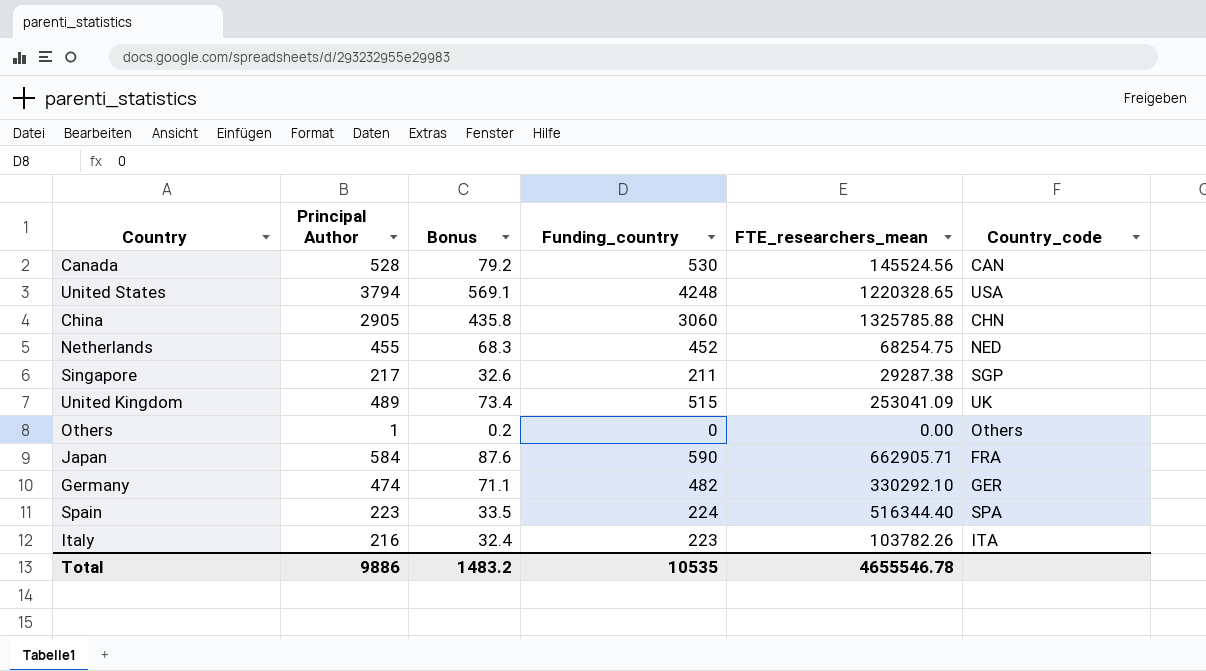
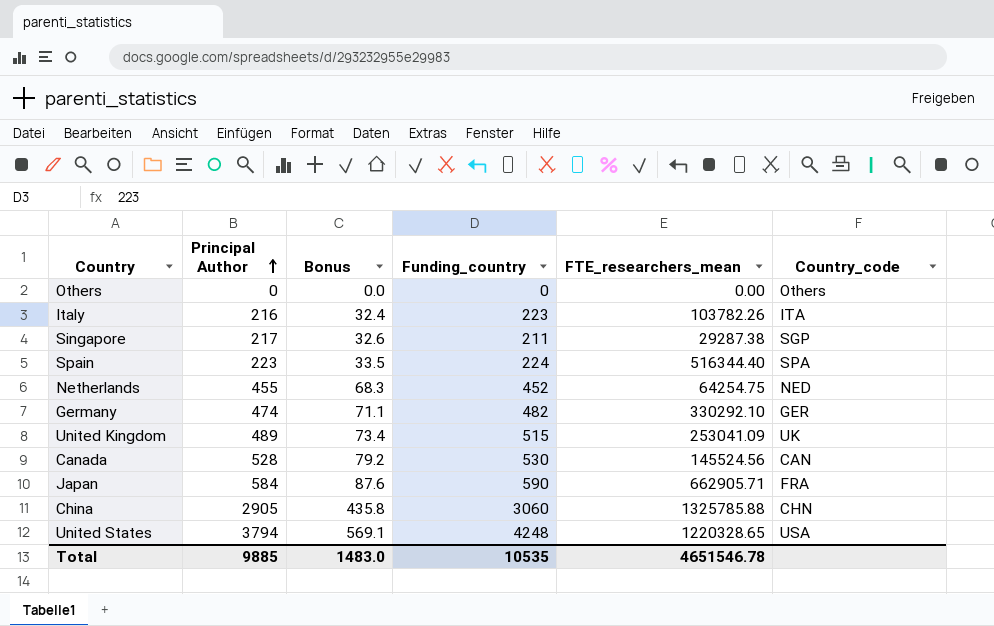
row order: none -> Principal Author ascending
Others | Principal Author: 1 -> 0
Others | Bonus: 0.2 -> 0.0
Netherlands | FTE_researchers_mean: 68254.75 -> 64254.75
Total | Principal Author: 9886 -> 9885
Total | Bonus: 1483.2 -> 1483.0
Total | FTE_researchers_mean: 4655546.78 -> 4651546.78

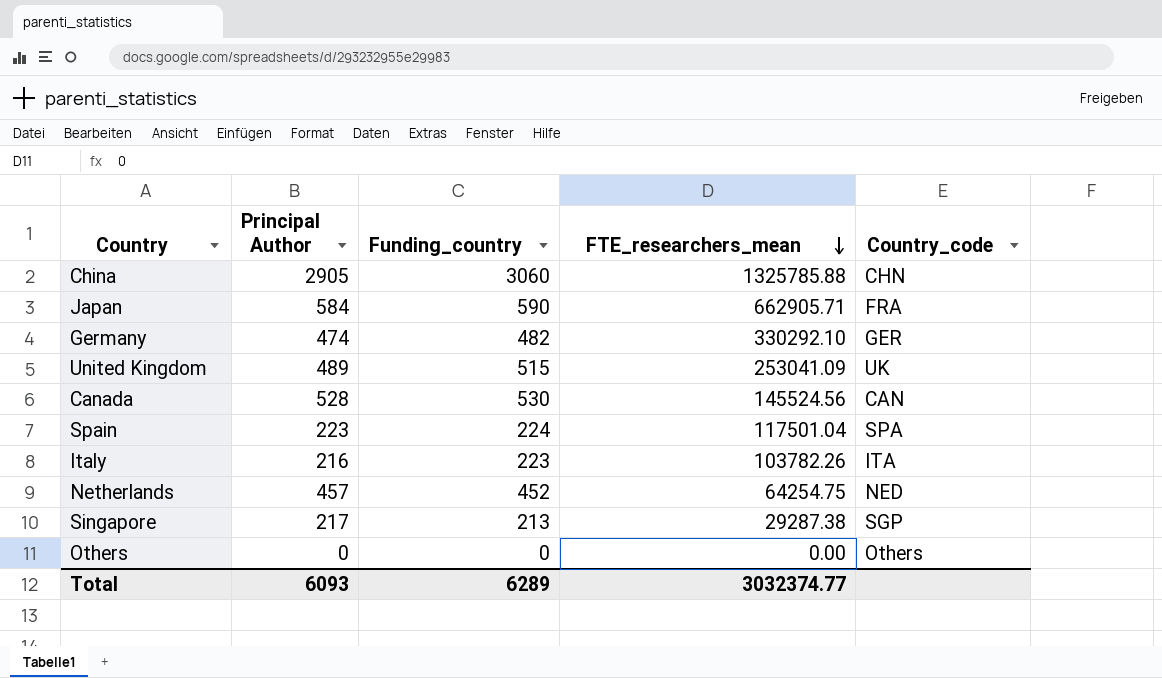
row order: Principal Author ascending -> FTE_researchers_mean descending
column Bonus | formula: [Principal Author] * 0.15 -> none
row United States: 3794 | 569.1 | 4248 | 1220328.65 | USA -> none
Spain | FTE_researchers_mean: 516344.40 -> 117501.04
Netherlands | Principal Author: 455 -> 457
Singapore | Funding_country: 211 -> 213
Total | Principal Author: 9885 -> 6093
Total | Funding_country: 10535 -> 6289
Total | FTE_researchers_mean: 4651546.78 -> 3032374.77

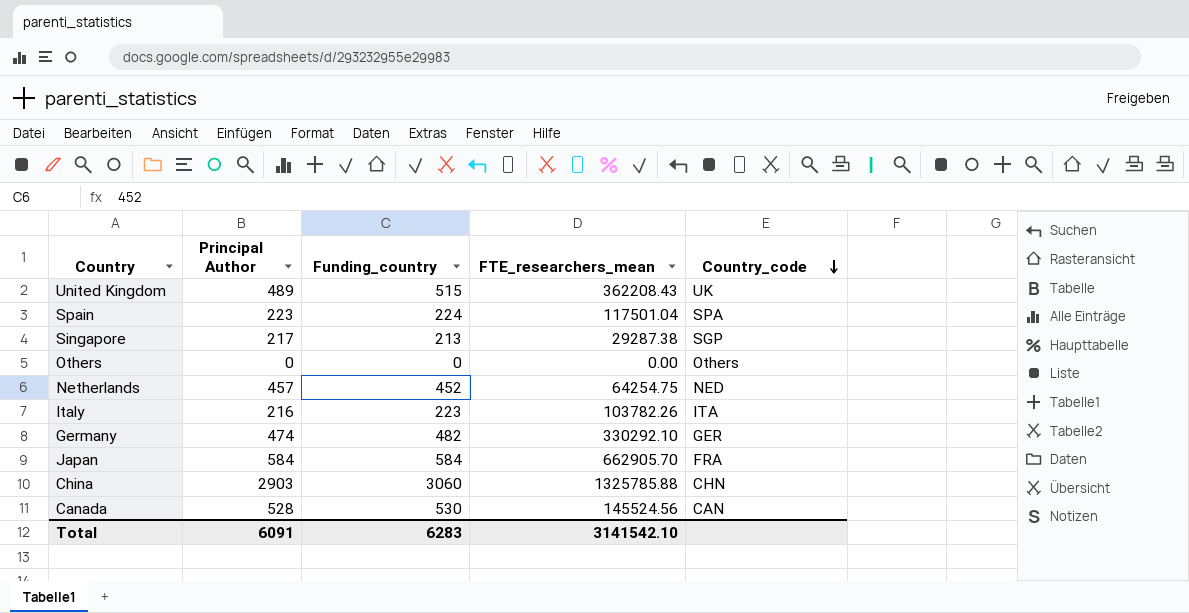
row order: FTE_researchers_mean descending -> Country_code descending
United Kingdom | FTE_researchers_mean: 253041.09 -> 362208.43
Japan | Funding_country: 590 -> 584
Japan | FTE_researchers_mean: 662905.71 -> 662905.70
China | Principal Author: 2905 -> 2903
Total | Principal Author: 6093 -> 6091
Total | Funding_country: 6289 -> 6283
Total | FTE_researchers_mean: 3032374.77 -> 3141542.10

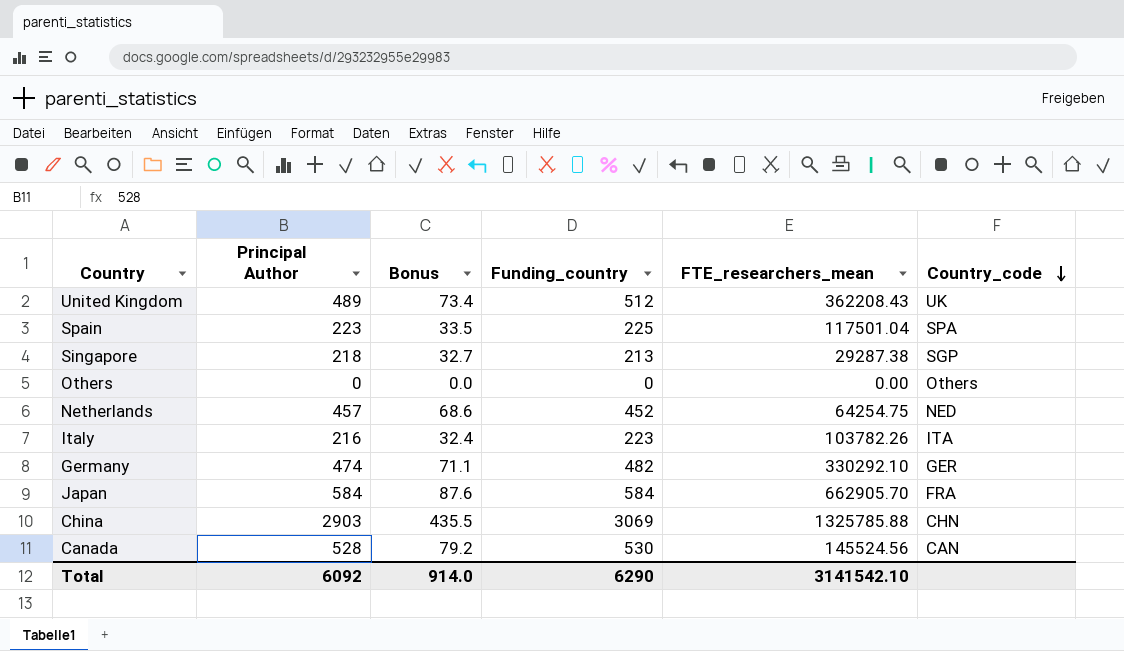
column Bonus | formula: none -> [Principal Author] * 0.15
United Kingdom | Funding_country: 515 -> 512
Spain | Funding_country: 224 -> 225
Singapore | Principal Author: 217 -> 218
China | Funding_country: 3060 -> 3069
Total | Principal Author: 6091 -> 6092
Total | Funding_country: 6283 -> 6290

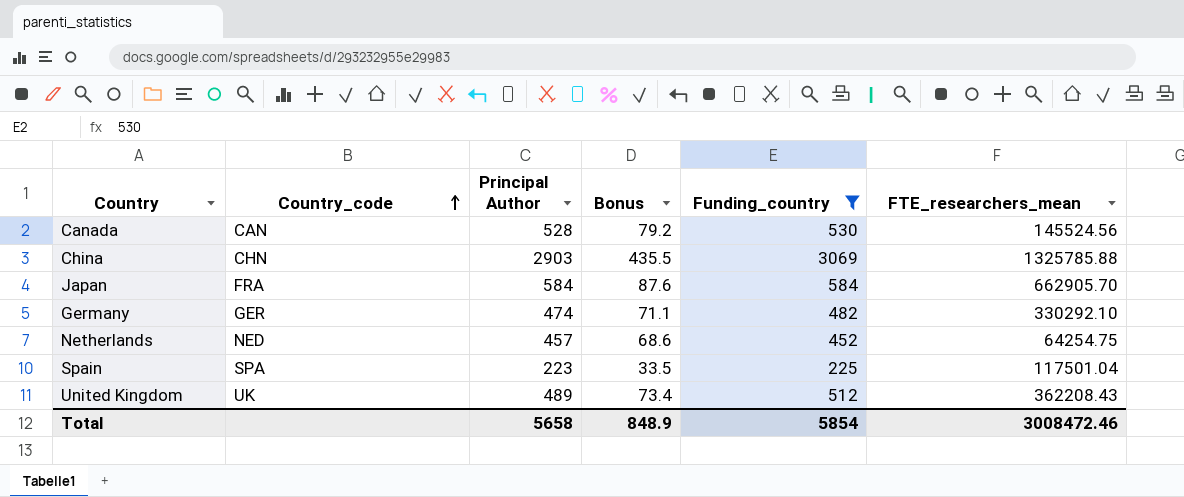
filter: none -> Funding_country >= 225
row order: Country_code descending -> Country_code ascending
column Country_code | position: 6 -> 2
Total | Principal Author: 6092 -> 5658
Total | Bonus: 914.0 -> 848.9
Total | Funding_country: 6290 -> 5854
Total | FTE_researchers_mean: 3141542.10 -> 3008472.46

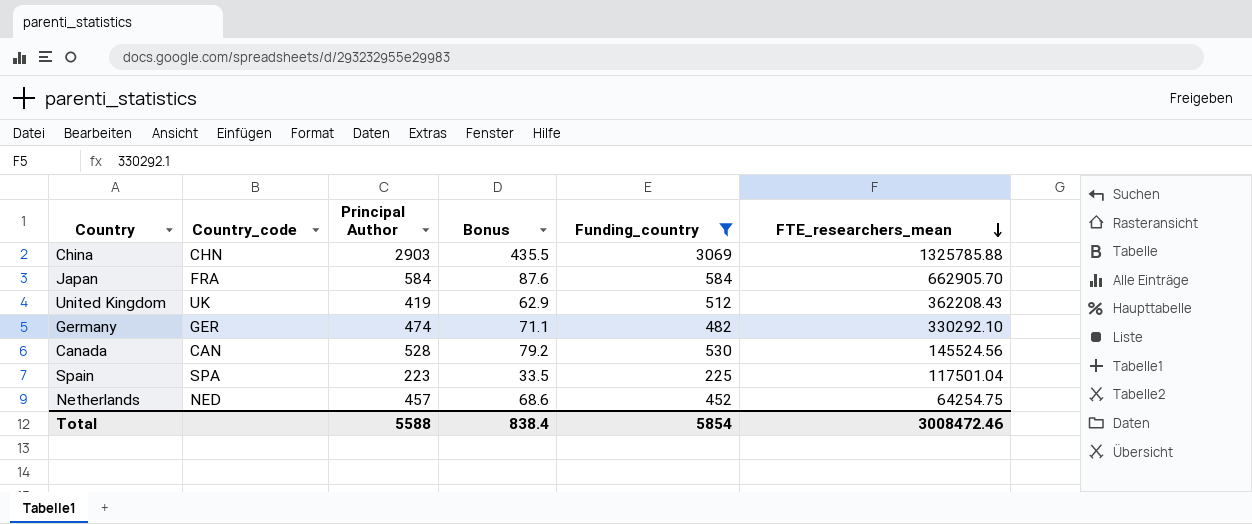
row order: Country_code ascending -> FTE_researchers_mean descending
United Kingdom | Principal Author: 489 -> 419
United Kingdom | Bonus: 73.4 -> 62.9
Total | Principal Author: 5658 -> 5588
Total | Bonus: 848.9 -> 838.4

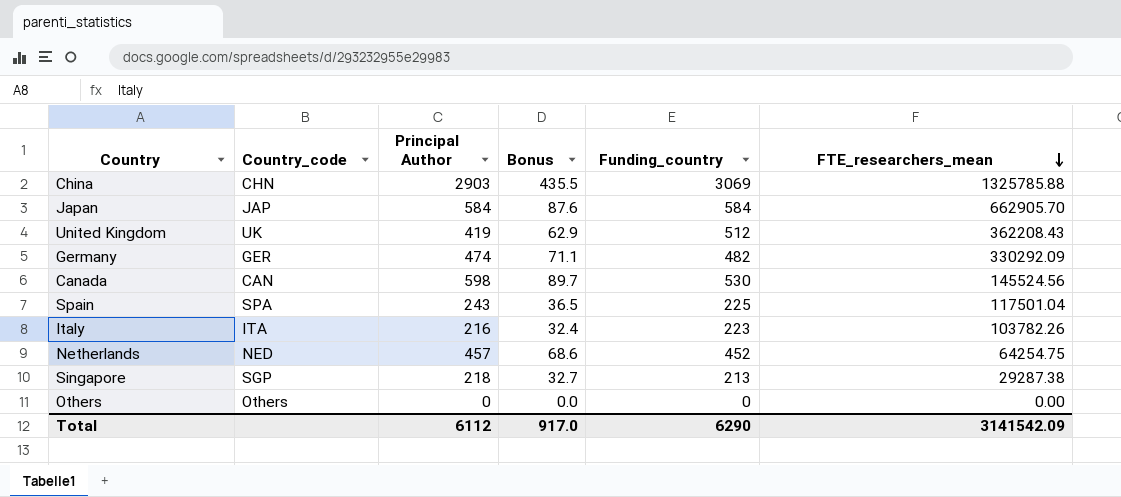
filter: Funding_country >= 225 -> none
Japan | Country_code: FRA -> JAP
Germany | FTE_researchers_mean: 330292.10 -> 330292.09
Canada | Principal Author: 528 -> 598
Canada | Bonus: 79.2 -> 89.7
Spain | Principal Author: 223 -> 243
Spain | Bonus: 33.5 -> 36.5
Total | Principal Author: 5588 -> 6112
Total | Bonus: 838.4 -> 917.0
Total | Funding_country: 5854 -> 6290
Total | FTE_researchers_mean: 3008472.46 -> 3141542.09

